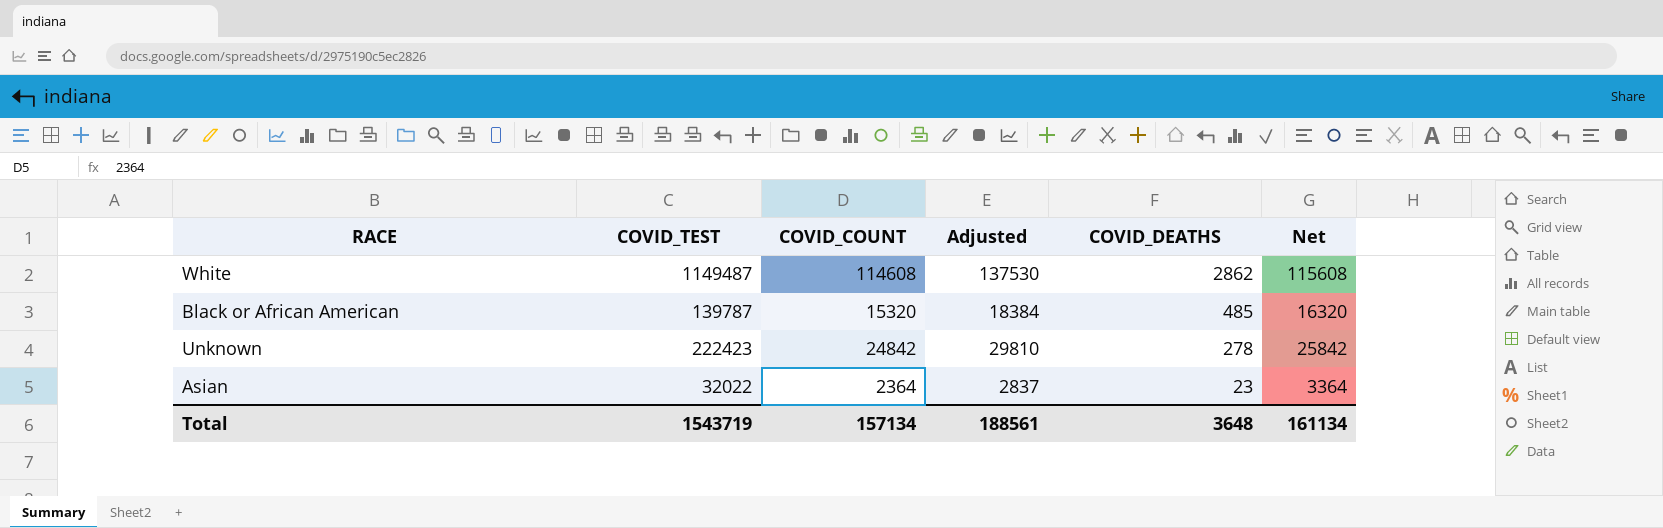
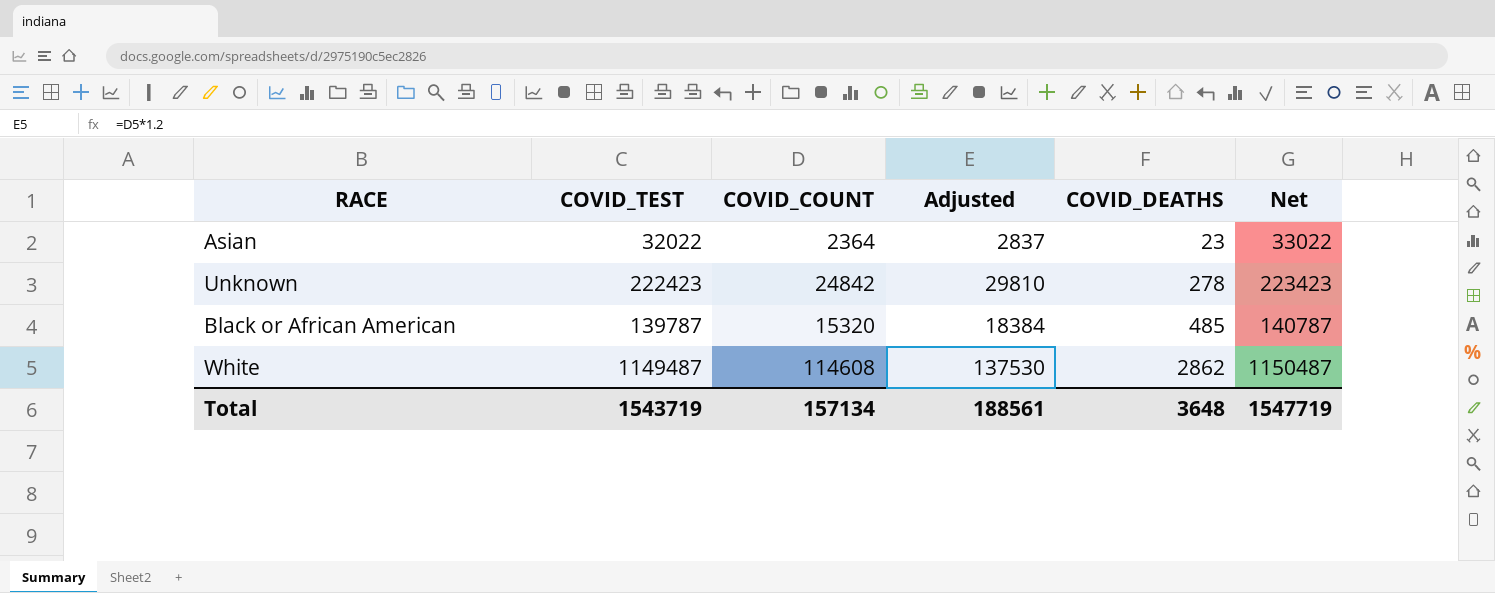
row order: COVID_DEATHS descending -> COVID_DEATHS ascending
column Net | formula: [COVID_COUNT] + 1000 -> [COVID_TEST] + 1000
Total | Net: 161134 -> 1547719

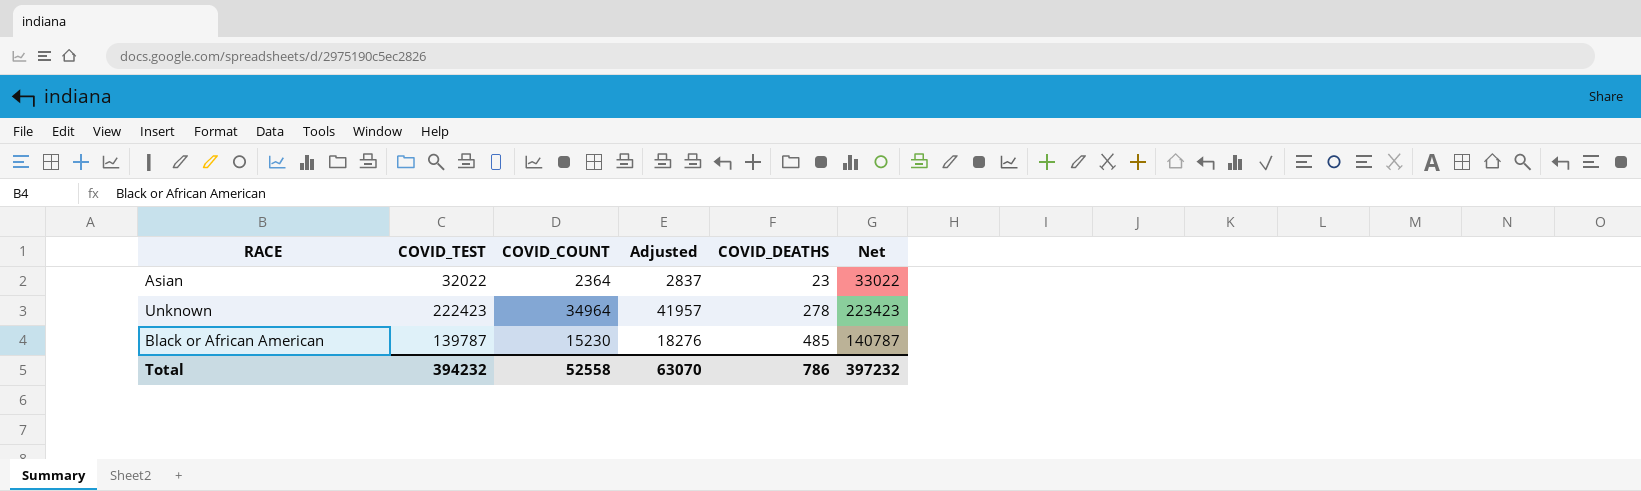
row White: 1149487 | 114608 | 137530 | 2862 | 1150487 -> none
Unknown | COVID_COUNT: 24842 -> 34964
Unknown | Adjusted: 29810 -> 41957
Black or African American | COVID_COUNT: 15320 -> 15230
Black or African American | Adjusted: 18384 -> 18276
Total | COVID_TEST: 1543719 -> 394232
Total | COVID_COUNT: 157134 -> 52558
Total | Adjusted: 188561 -> 63070
Total | COVID_DEATHS: 3648 -> 786
Total | Net: 1547719 -> 397232

